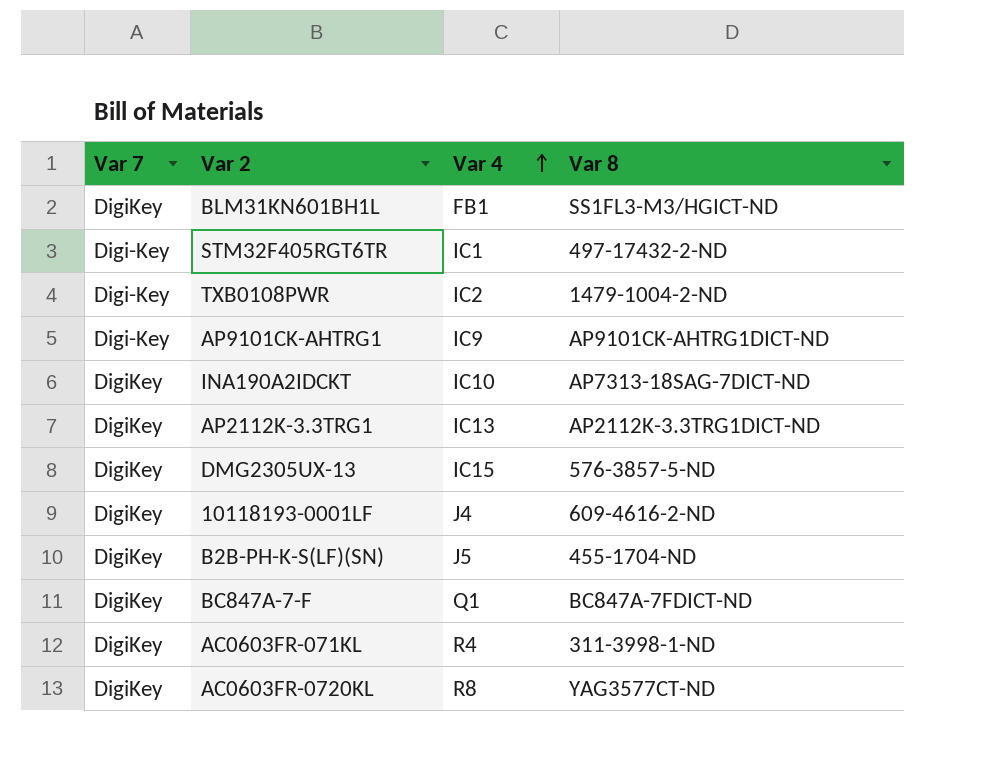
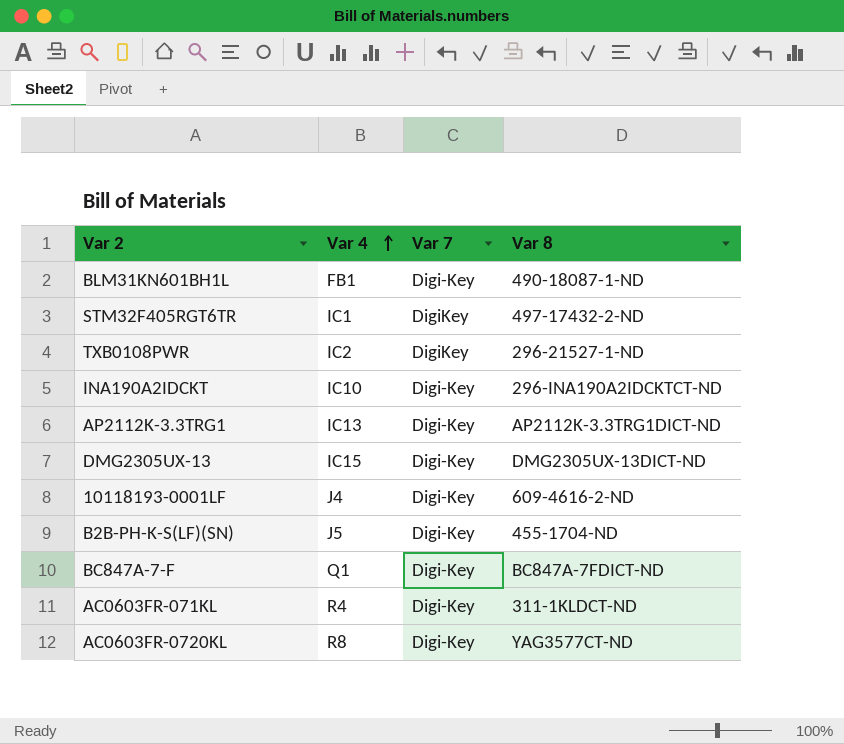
column Var 7 | position: 1 -> 3
row AP9101CK-AHTRG1: Digi-Key | IC9 | AP9101CK-AHTRG1DICT-ND -> none
BLM31KN601BH1L | Var 7: DigiKey -> Digi-Key
BLM31KN601BH1L | Var 8: SS1FL3-M3/HGICT-ND -> 490-18087-1-ND
STM32F405RGT6TR | Var 7: Digi-Key -> DigiKey
TXB0108PWR | Var 7: Digi-Key -> DigiKey
TXB0108PWR | Var 8: 1479-1004-2-ND -> 296-21527-1-ND
INA190A2IDCKT | Var 7: DigiKey -> Digi-Key
INA190A2IDCKT | Var 8: AP7313-18SAG-7DICT-ND -> 296-INA190A2IDCKTCT-ND
AP2112K-3.3TRG1 | Var 7: DigiKey -> Digi-Key
DMG2305UX-13 | Var 7: DigiKey -> Digi-Key
DMG2305UX-13 | Var 8: 576-3857-5-ND -> DMG2305UX-13DICT-ND
10118193-0001LF | Var 7: DigiKey -> Digi-Key
B2B-PH-K-S(LF)(SN) | Var 7: DigiKey -> Digi-Key
BC847A-7-F | Var 7: DigiKey -> Digi-Key
AC0603FR-071KL | Var 7: DigiKey -> Digi-Key
AC0603FR-071KL | Var 8: 311-3998-1-ND -> 311-1KLDCT-ND
AC0603FR-0720KL | Var 7: DigiKey -> Digi-Key

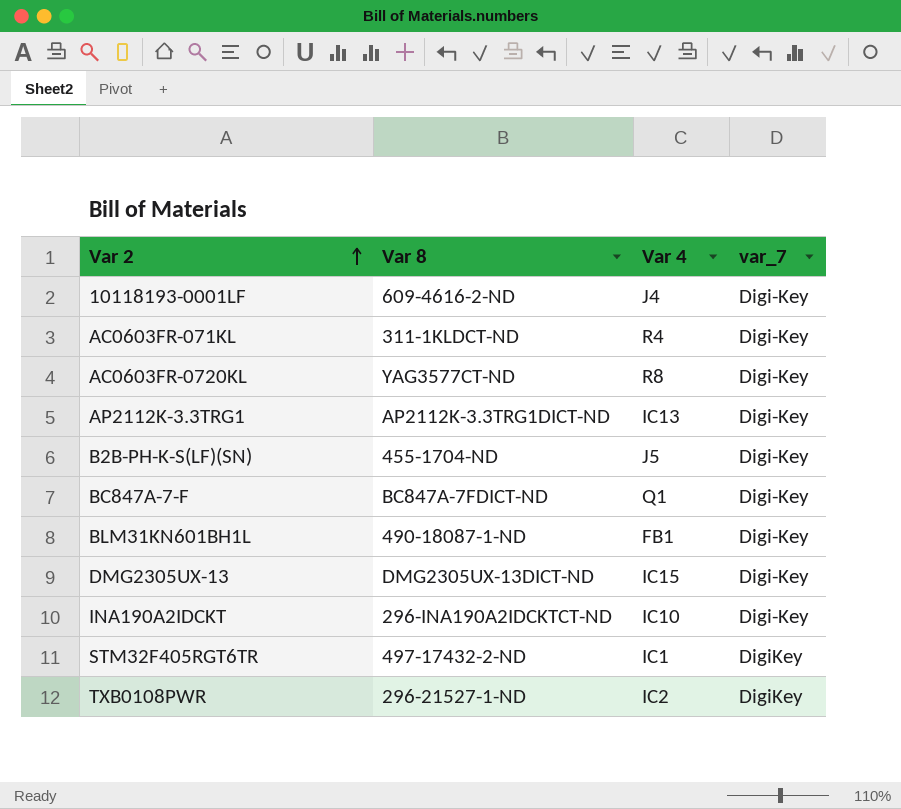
row order: Var 4 ascending -> Var 2 ascending
column Var 8 | position: 4 -> 2
column name: Var 7 -> var_7

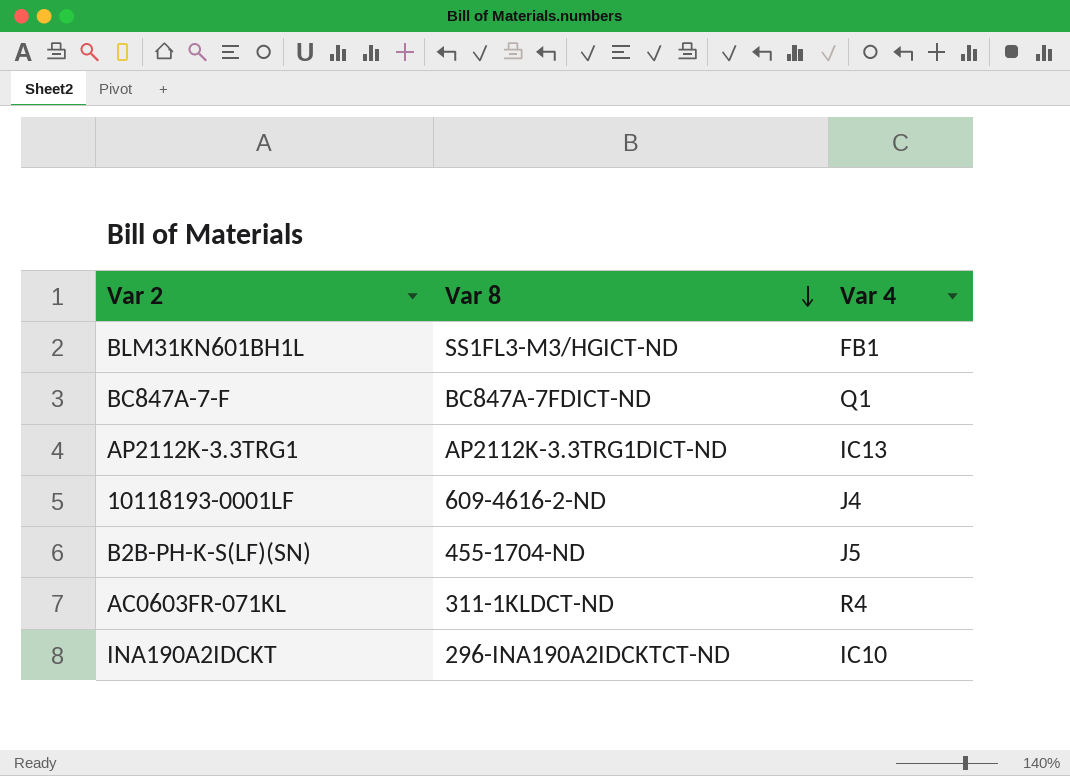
row order: Var 2 ascending -> Var 8 descending
column var_7 | position: 4 -> none
row AC0603FR-0720KL: YAG3577CT-ND | R8 | Digi-Key -> none
row DMG2305UX-13: DMG2305UX-13DICT-ND | IC15 | Digi-Key -> none
row STM32F405RGT6TR: 497-17432-2-ND | IC1 | DigiKey -> none
row TXB0108PWR: 296-21527-1-ND | IC2 | DigiKey -> none
BLM31KN601BH1L | Var 8: 490-18087-1-ND -> SS1FL3-M3/HGICT-ND

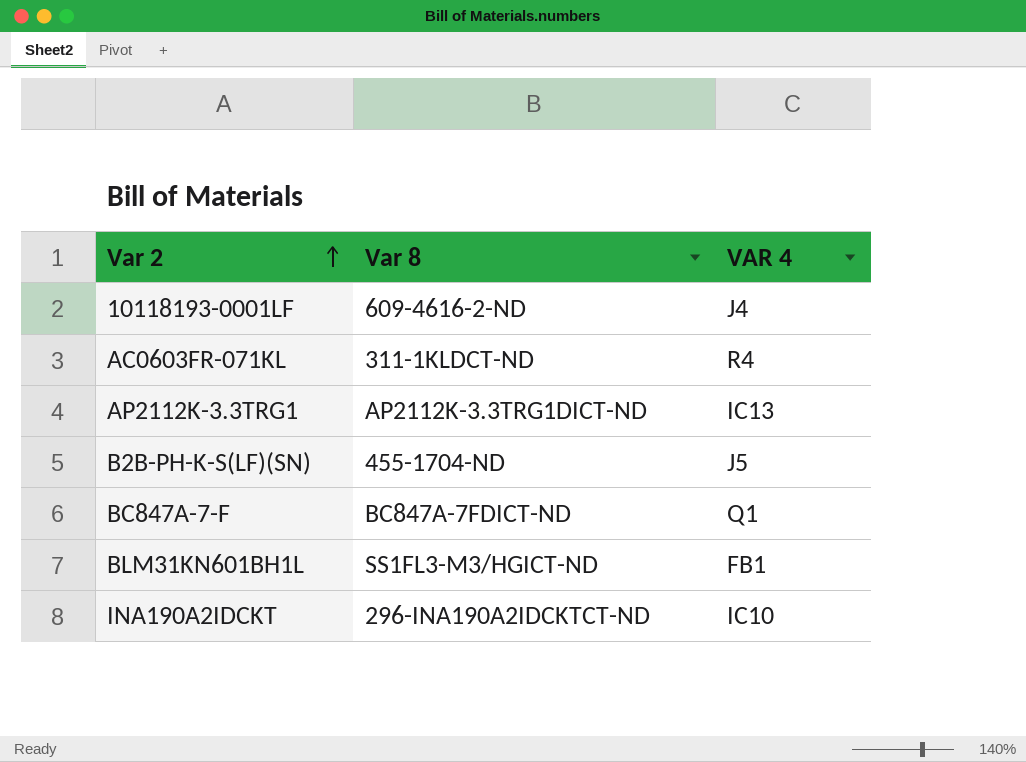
row order: Var 8 descending -> Var 2 ascending
column name: Var 4 -> VAR 4

